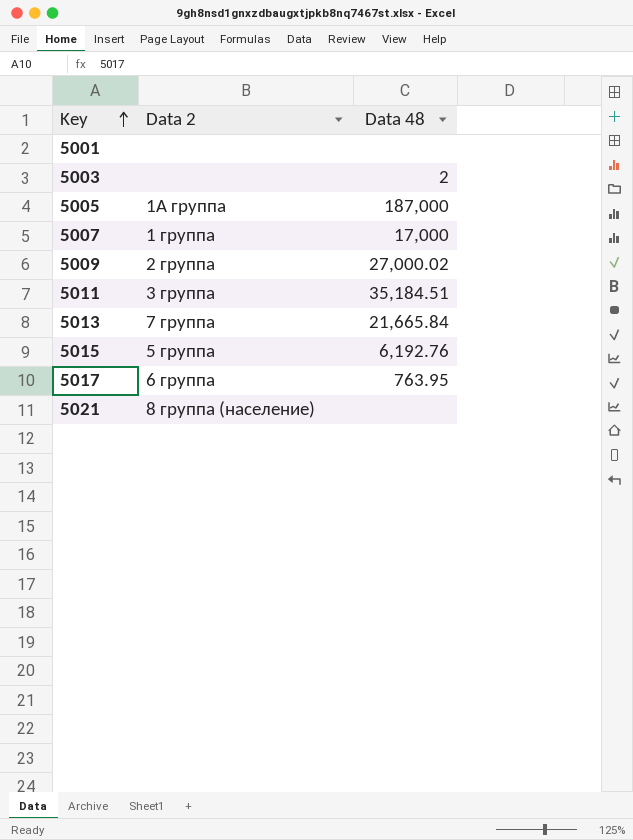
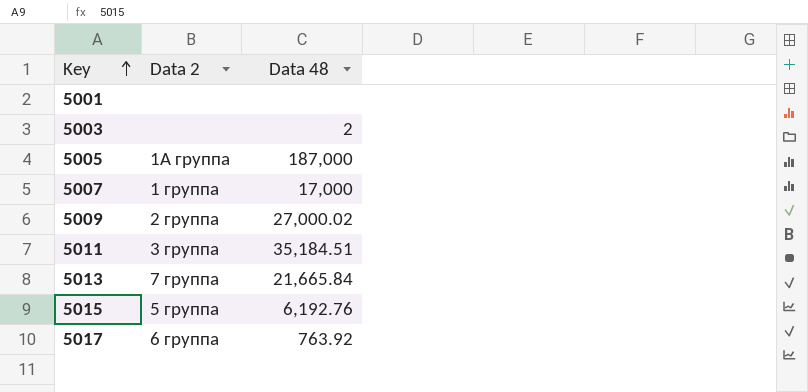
row 5021: 8 группа (население) | none -> none
5017 | Data 48: 763.95 -> 763.92

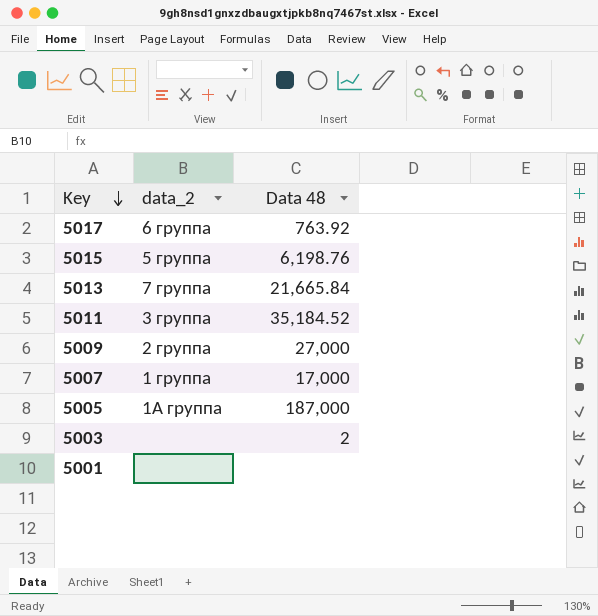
row order: Key ascending -> Key descending
column name: Data 2 -> data_2
5015 | Data 48: 6,192.76 -> 6,198.76
5011 | Data 48: 35,184.51 -> 35,184.52
5009 | Data 48: 27,000.02 -> 27,000

